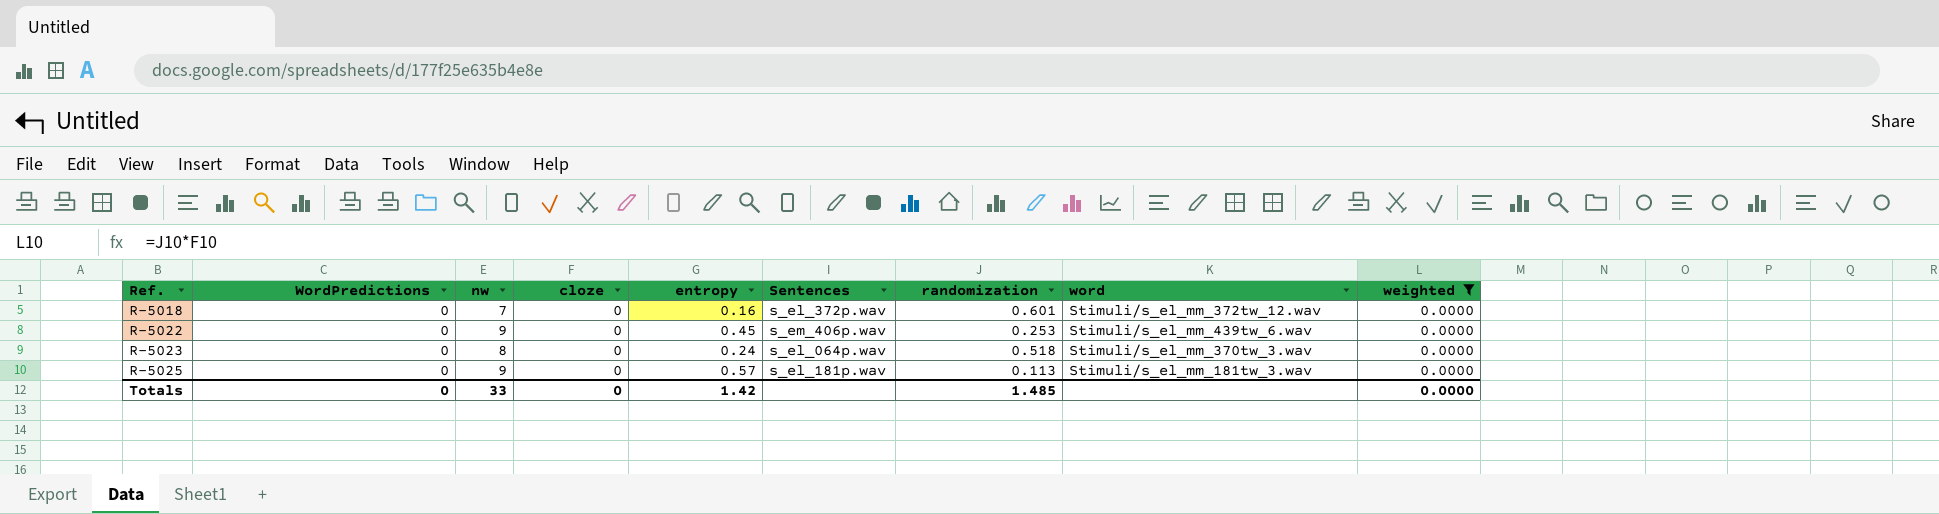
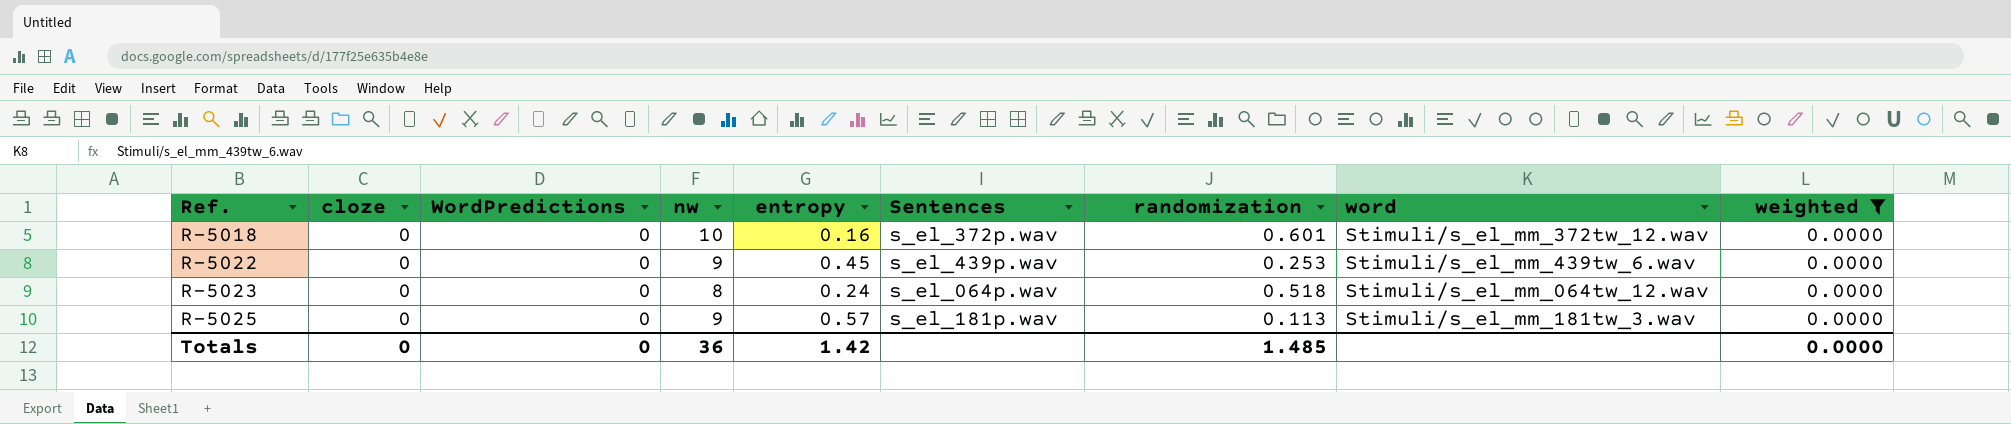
column cloze | position: 4 -> 2
R-5018 | nw: 7 -> 10
R-5022 | Sentences: s_em_406p.wav -> s_el_439p.wav
R-5023 | word: Stimuli/s_el_mm_370tw_3.wav -> Stimuli/s_el_mm_064tw_12.wav
Totals | nw: 33 -> 36

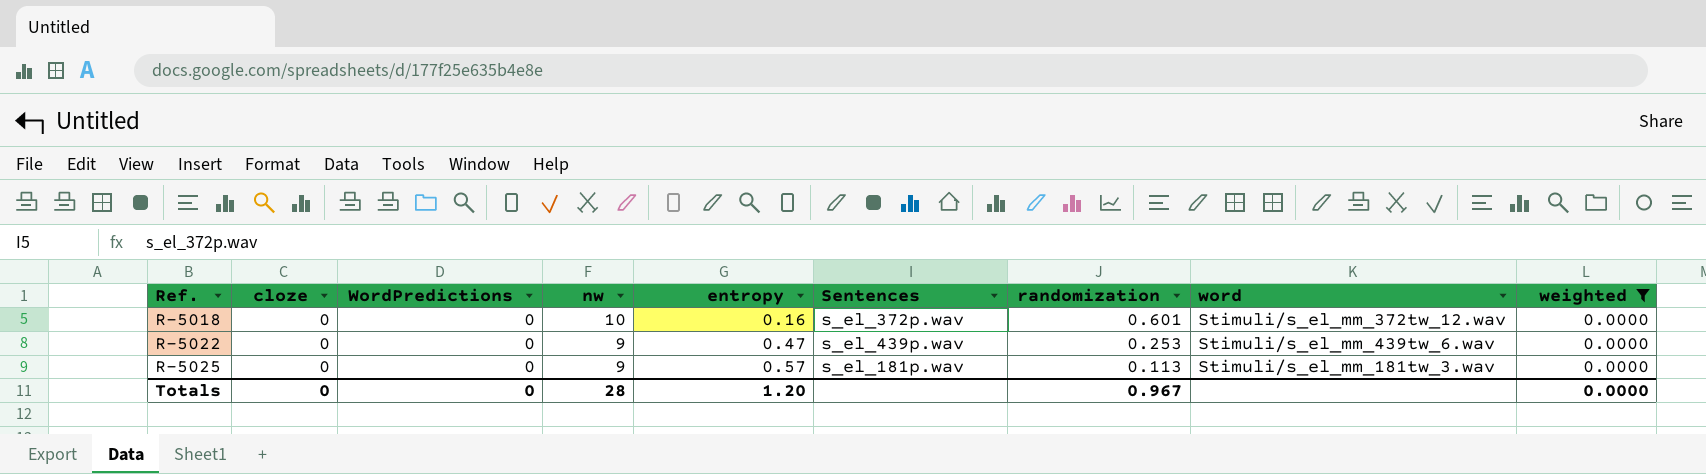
row R-5023: 0 | 0 | 8 | 0.24 | s_el_064p.wav | 0.518 | Stimuli/s_el_mm_064tw_12.wav | 0.0000 -> none
R-5022 | entropy: 0.45 -> 0.47
Totals | nw: 36 -> 28
Totals | entropy: 1.42 -> 1.20
Totals | randomization: 1.485 -> 0.967

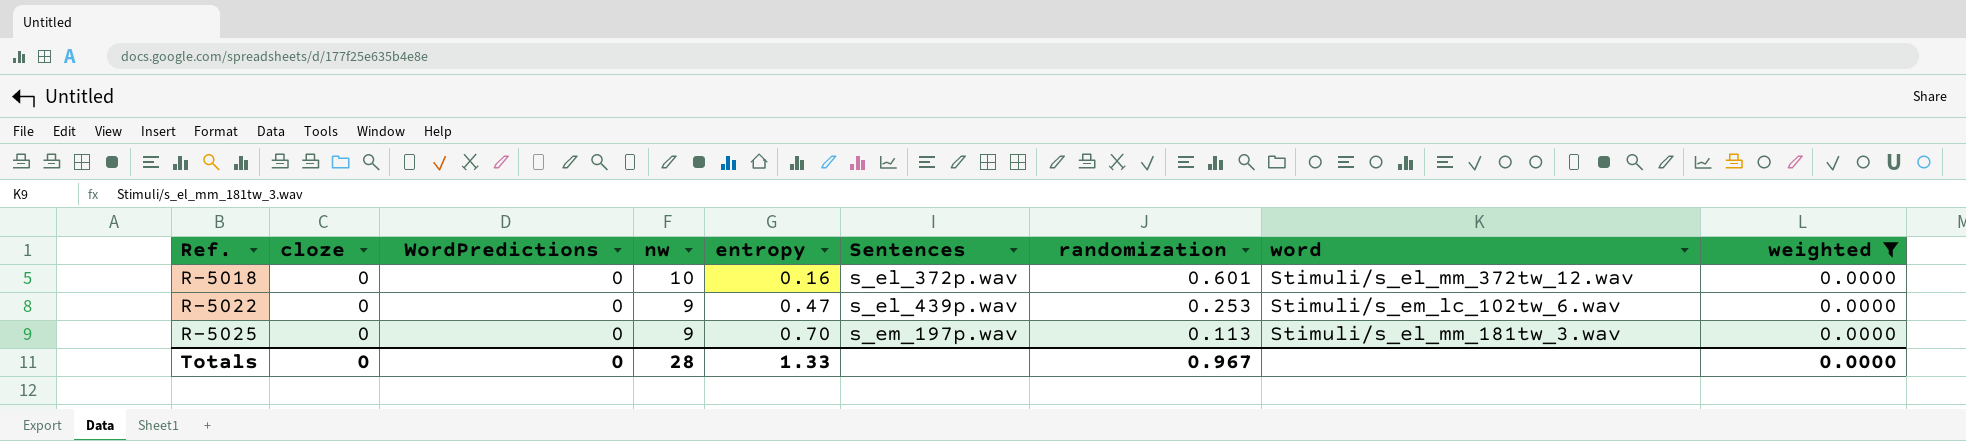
R-5022 | word: Stimuli/s_el_mm_439tw_6.wav -> Stimuli/s_em_lc_102tw_6.wav
R-5025 | entropy: 0.57 -> 0.70
R-5025 | Sentences: s_el_181p.wav -> s_em_197p.wav
Totals | entropy: 1.20 -> 1.33

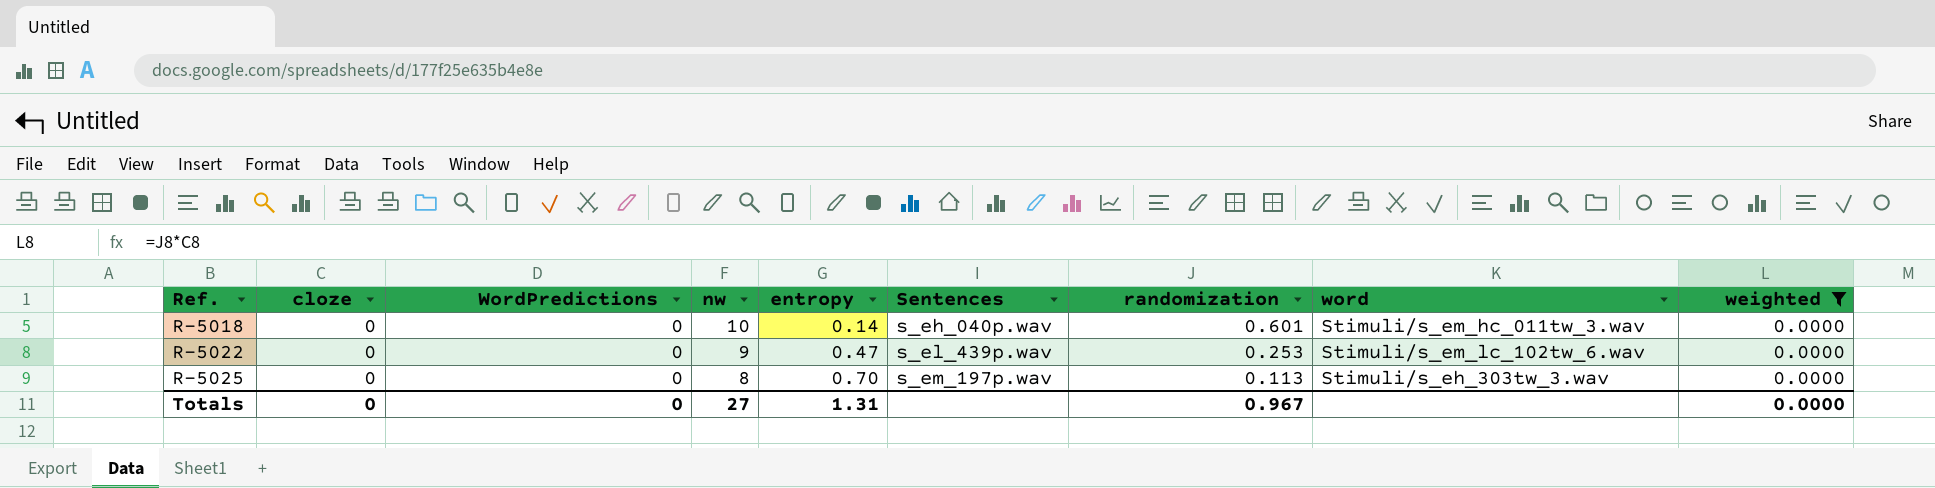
R-5018 | entropy: 0.16 -> 0.14
R-5018 | Sentences: s_el_372p.wav -> s_eh_040p.wav
R-5018 | word: Stimuli/s_el_mm_372tw_12.wav -> Stimuli/s_em_hc_011tw_3.wav
R-5025 | nw: 9 -> 8
R-5025 | word: Stimuli/s_el_mm_181tw_3.wav -> Stimuli/s_eh_303tw_3.wav
Totals | nw: 28 -> 27
Totals | entropy: 1.33 -> 1.31

